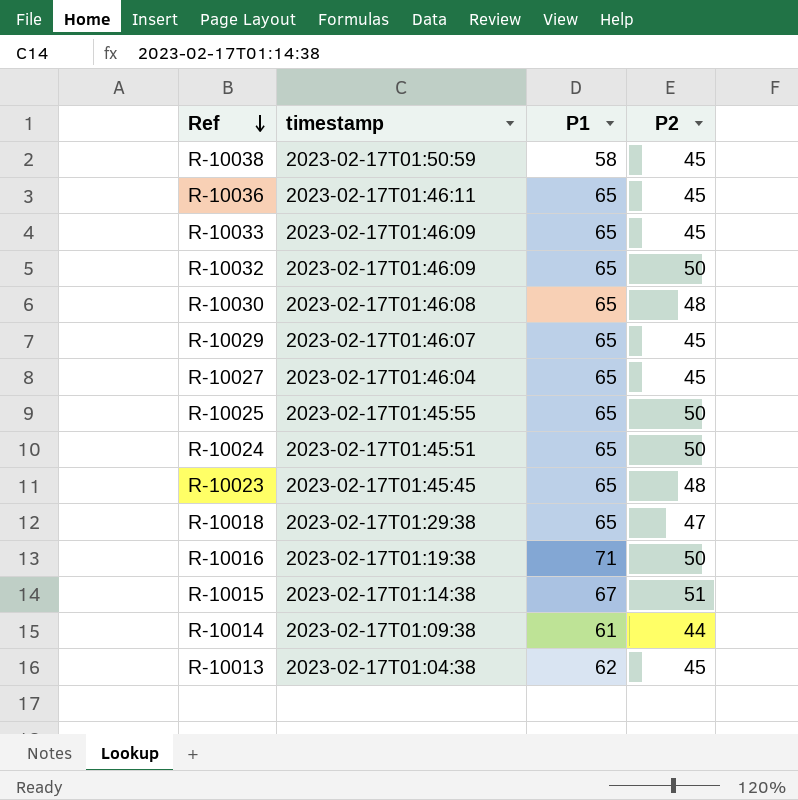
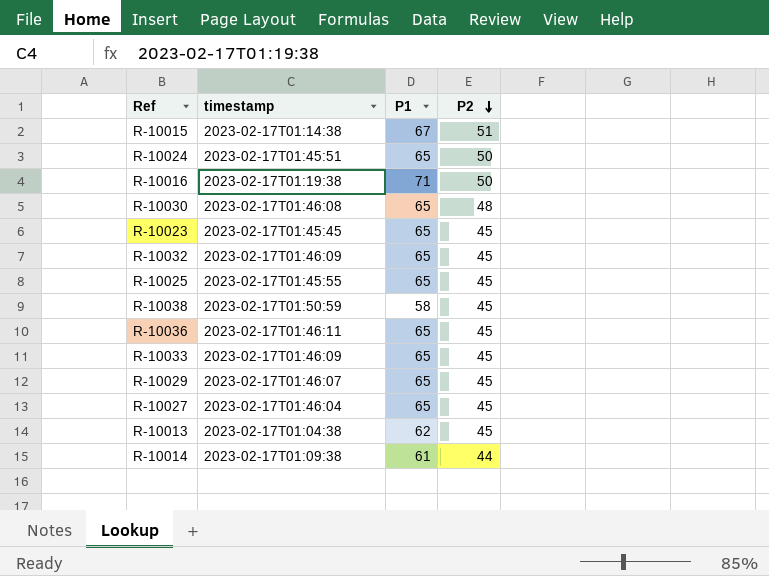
row order: Ref descending -> P2 descending
row R-10018: 2023-02-17T01:29:38 | 65 | 47 -> none
R-10023 | P2: 48 -> 45
R-10032 | P2: 50 -> 45
R-10025 | P2: 50 -> 45

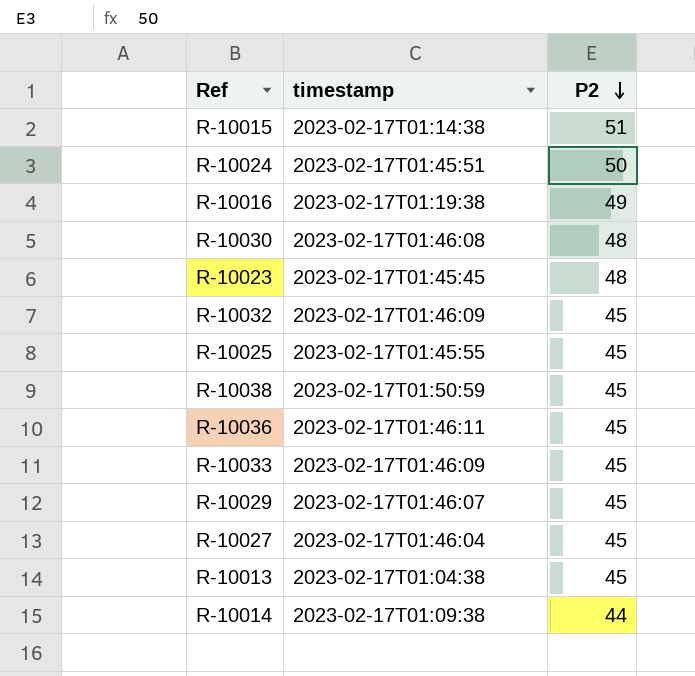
column P1 | position: 3 -> none
R-10016 | P2: 50 -> 49
R-10023 | P2: 45 -> 48

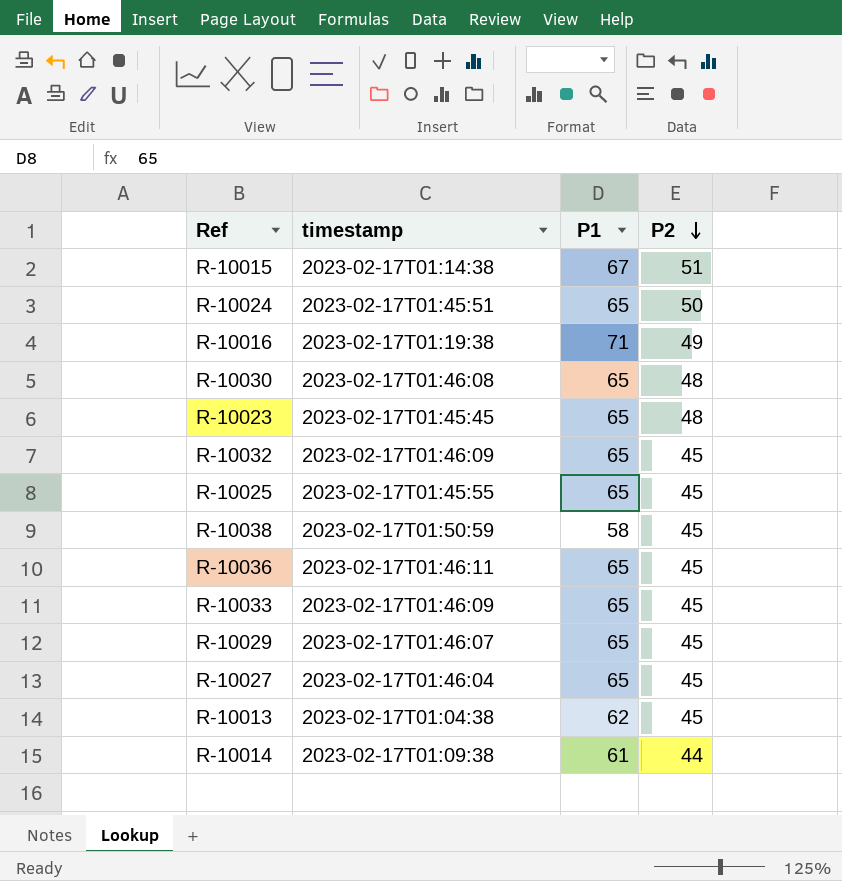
column P1 | position: none -> 3

